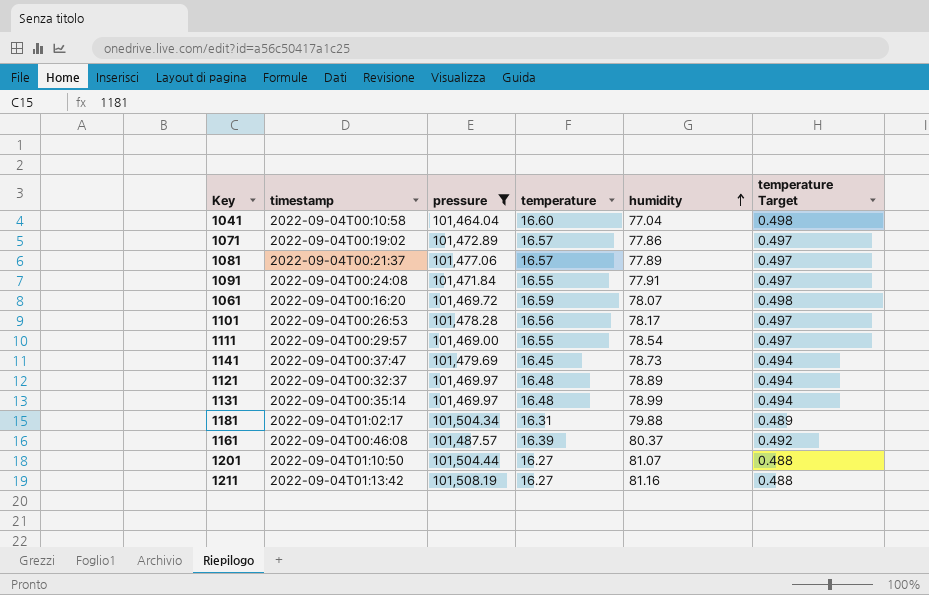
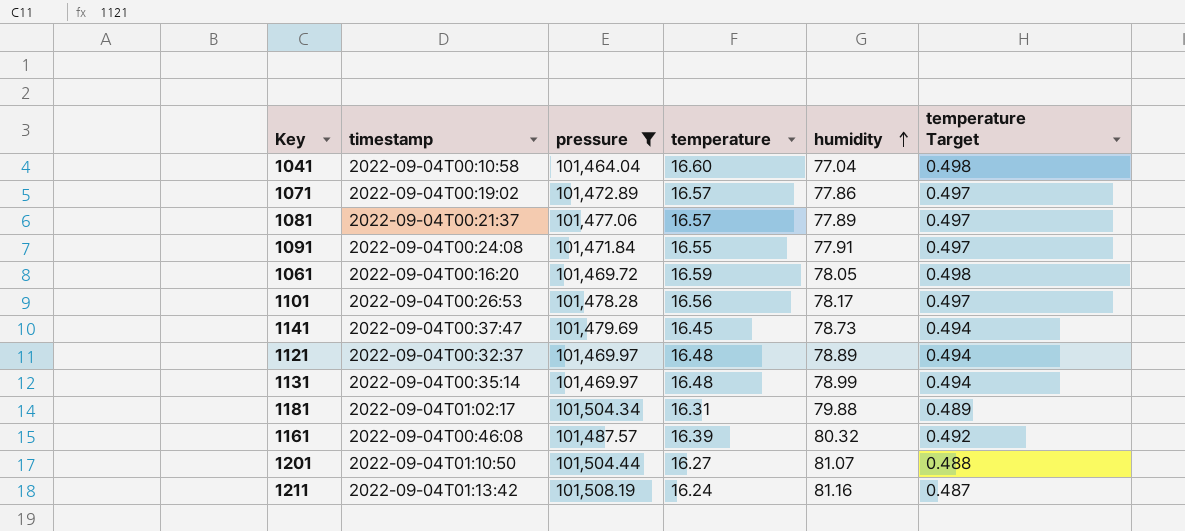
row 1111: 2022-09-04T00:29:57 | 101,469.00 | 16.55 | 78.54 | 0.497 -> none
1061 | humidity: 78.07 -> 78.05
1161 | humidity: 80.37 -> 80.32
1211 | temperature: 16.27 -> 16.24
1211 | temperature Target: 0.488 -> 0.487

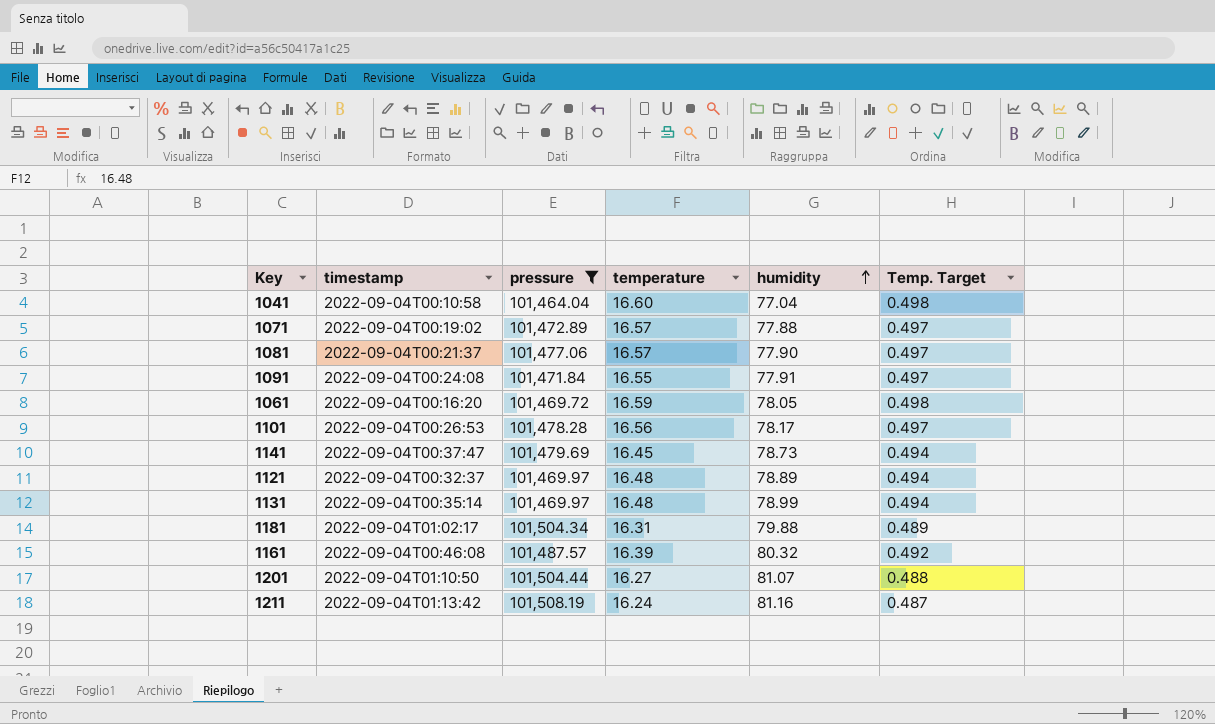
column name: temperature Target -> Temp. Target
1071 | humidity: 77.86 -> 77.88
1081 | humidity: 77.89 -> 77.90

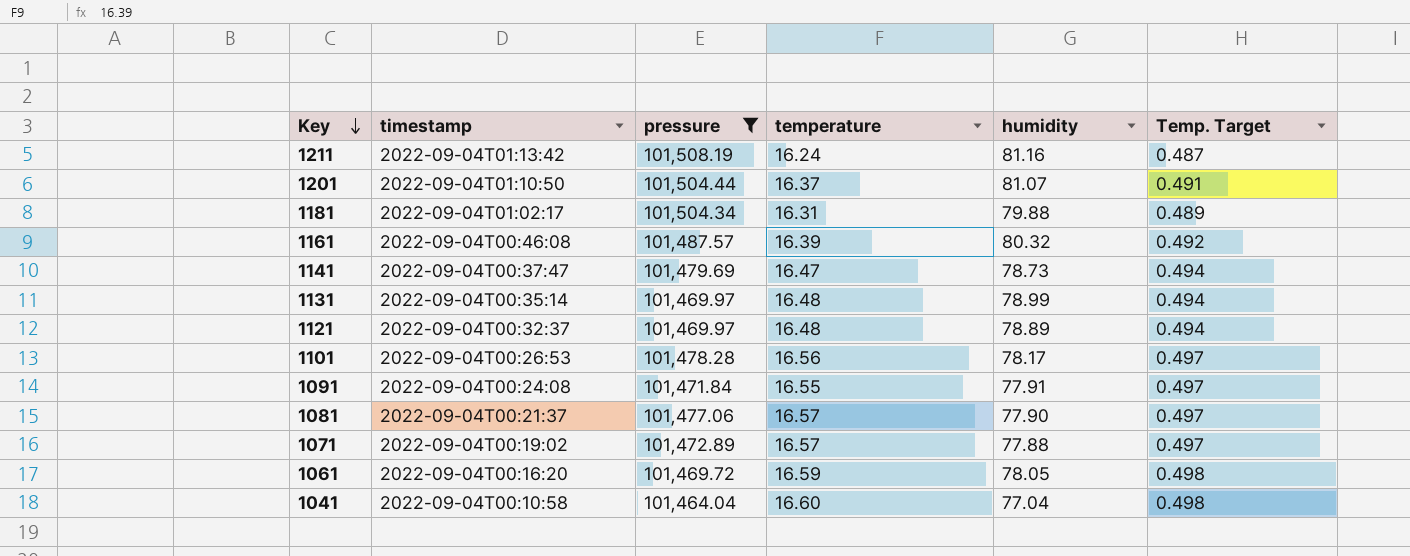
row order: humidity ascending -> Key descending
1201 | temperature: 16.27 -> 16.37
1201 | Temp. Target: 0.488 -> 0.491
1141 | temperature: 16.45 -> 16.47

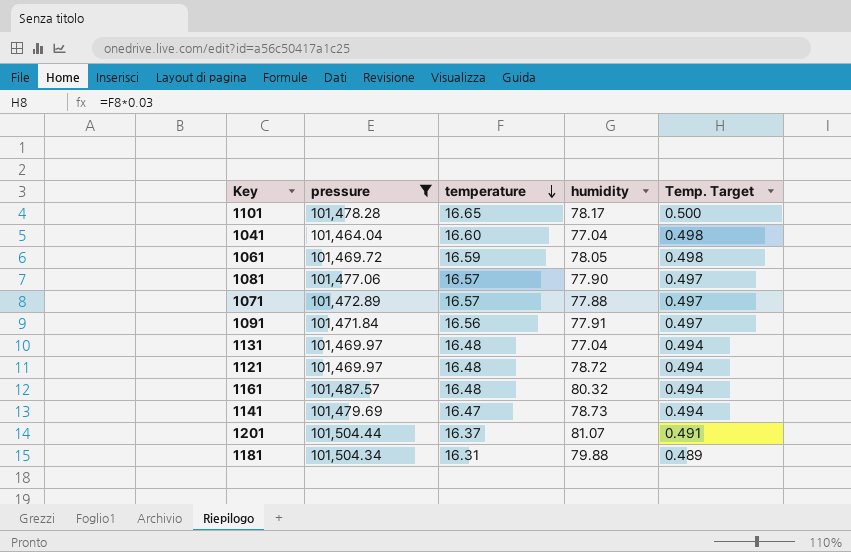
row order: Key descending -> temperature descending
column timestamp | position: 2 -> none
row 1211: 2022-09-04T01:13:42 | 101,508.19 | 16.24 | 81.16 | 0.487 -> none
1101 | temperature: 16.56 -> 16.65
1101 | Temp. Target: 0.497 -> 0.500
1091 | temperature: 16.55 -> 16.56
1131 | humidity: 78.99 -> 77.04
1121 | humidity: 78.89 -> 78.72
1161 | temperature: 16.39 -> 16.48
1161 | Temp. Target: 0.492 -> 0.494

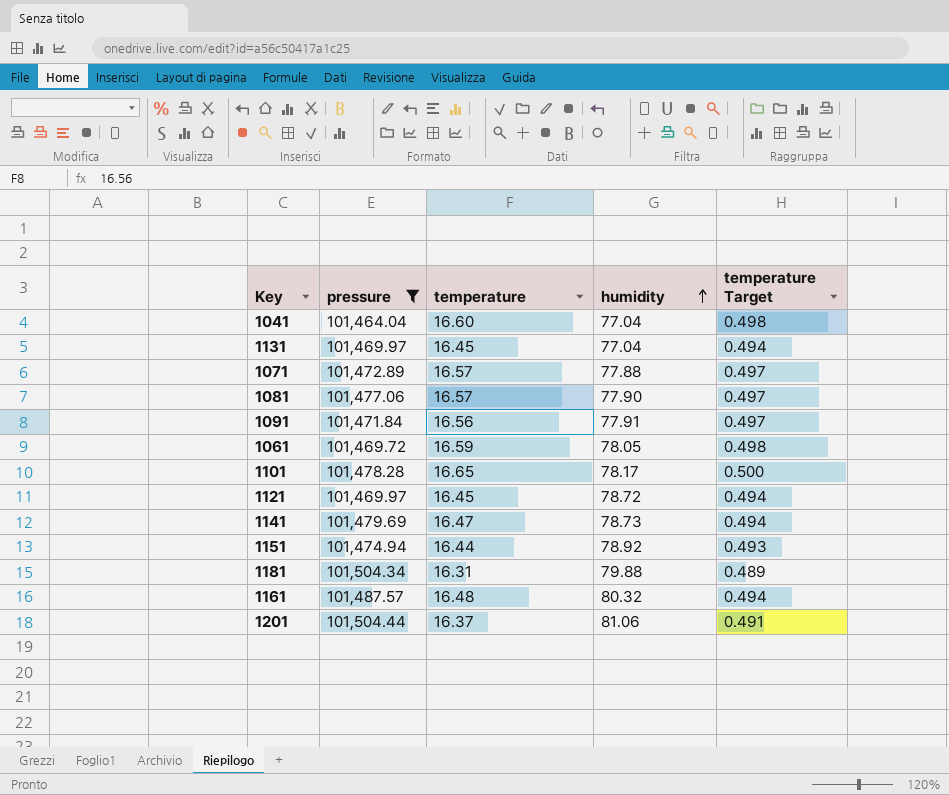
row order: temperature descending -> humidity ascending
column name: Temp. Target -> temperature Target
1131 | temperature: 16.48 -> 16.45
1121 | temperature: 16.48 -> 16.45
row 1151: none -> 101,474.94 | 16.44 | 78.92 | 0.493
1201 | humidity: 81.07 -> 81.06

